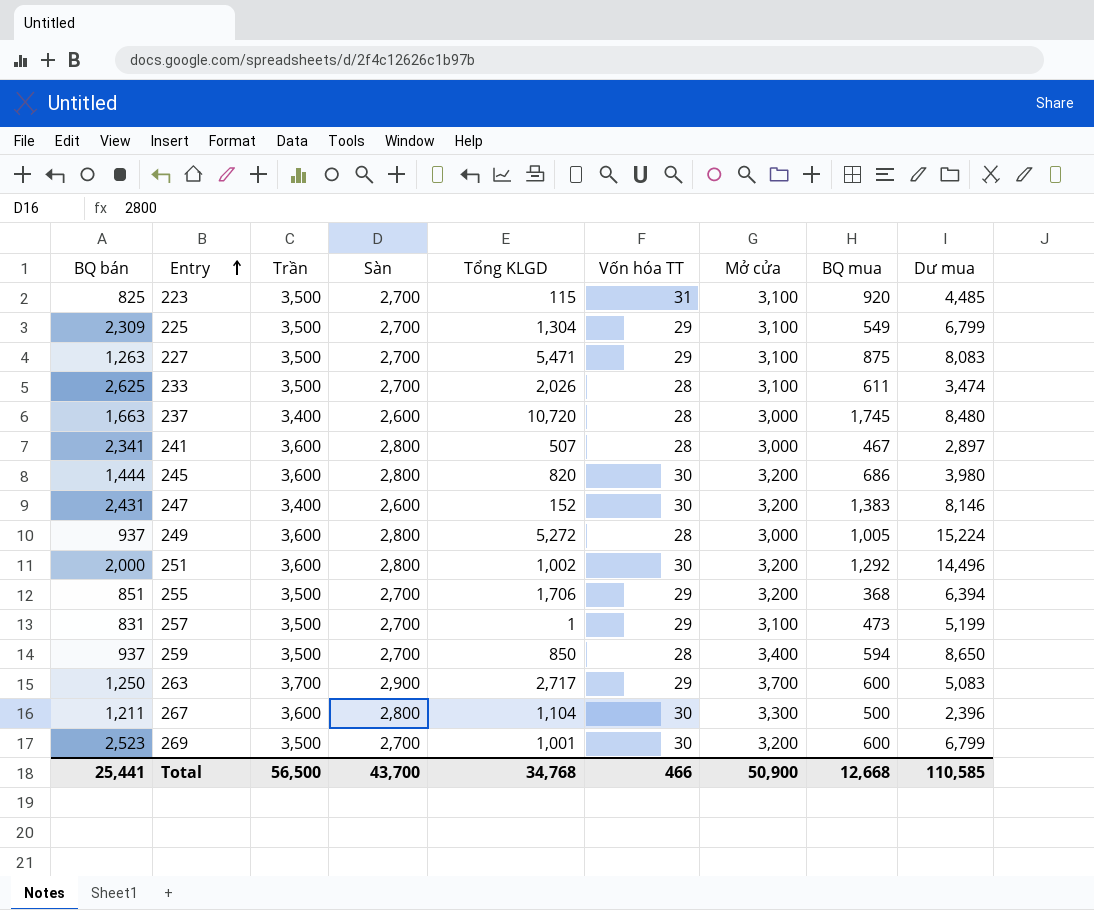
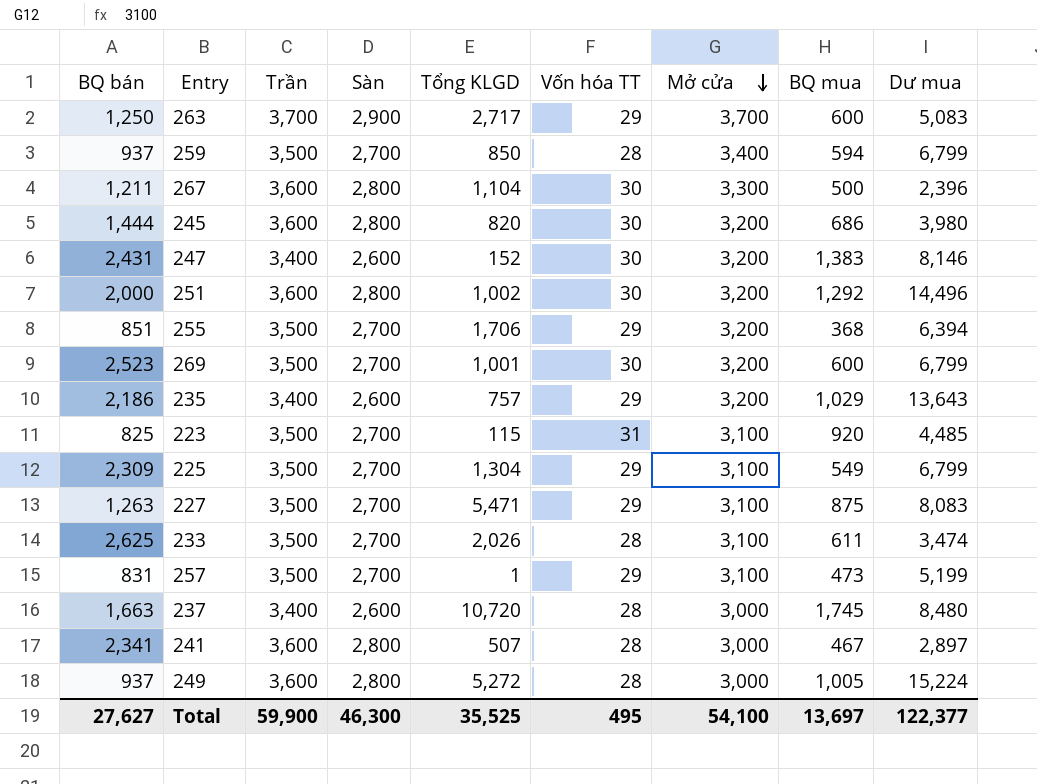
row order: Entry ascending -> Mở cửa descending
259 | Dư mua: 8,650 -> 6,799
row 235: none -> 2,186 | 3,400 | 2,600 | 757 | 29 | 3,200 | 1,029 | 13,643
Total | BQ bán: 25,441 -> 27,627
Total | Trần: 56,500 -> 59,900
Total | Sàn: 43,700 -> 46,300
Total | Tổng KLGD: 34,768 -> 35,525
Total | Vốn hóa TT: 466 -> 495
Total | Mở cửa: 50,900 -> 54,100
Total | BQ mua: 12,668 -> 13,697
Total | Dư mua: 110,585 -> 122,377

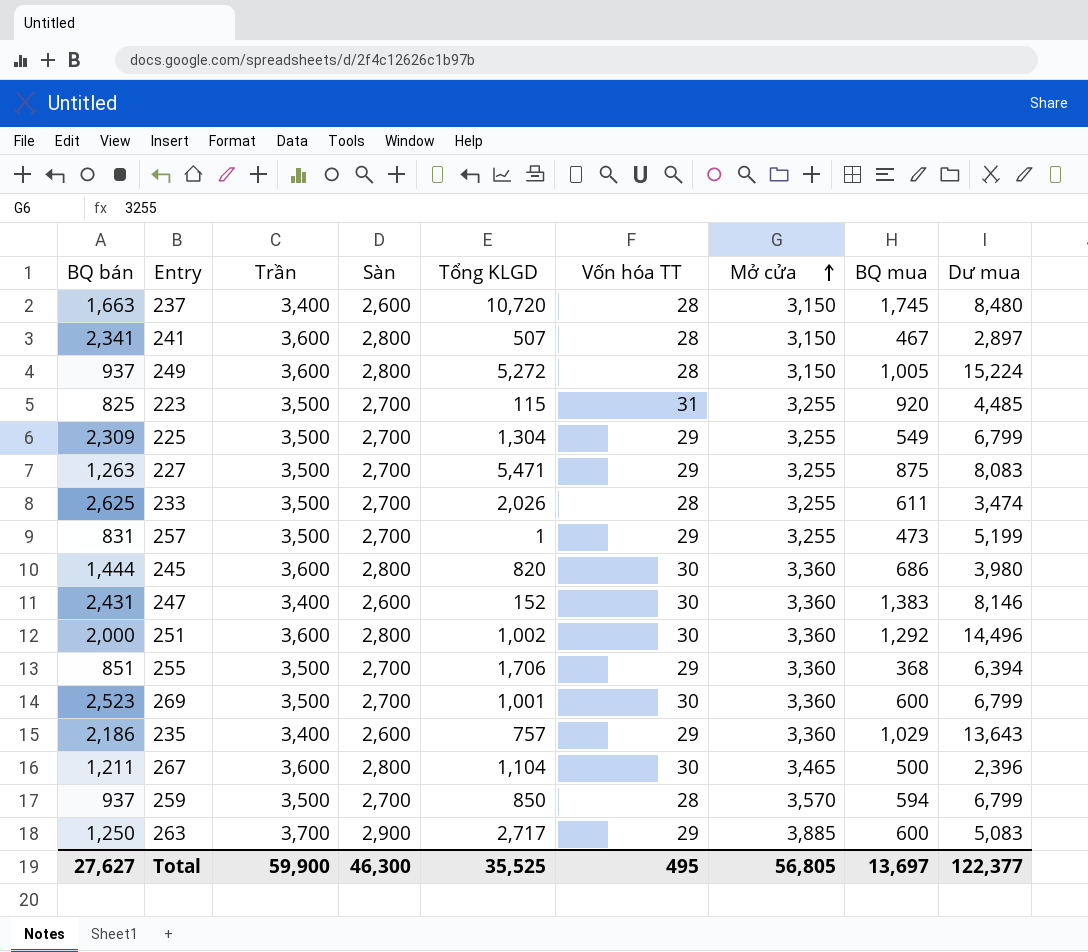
row order: Mở cửa descending -> Mở cửa ascending
237 | Mở cửa: 3,000 -> 3,150
241 | Mở cửa: 3,000 -> 3,150
249 | Mở cửa: 3,000 -> 3,150
223 | Mở cửa: 3,100 -> 3,255
225 | Mở cửa: 3,100 -> 3,255
227 | Mở cửa: 3,100 -> 3,255
233 | Mở cửa: 3,100 -> 3,255
257 | Mở cửa: 3,100 -> 3,255
245 | Mở cửa: 3,200 -> 3,360
247 | Mở cửa: 3,200 -> 3,360
251 | Mở cửa: 3,200 -> 3,360
255 | Mở cửa: 3,200 -> 3,360
269 | Mở cửa: 3,200 -> 3,360
235 | Mở cửa: 3,200 -> 3,360
267 | Mở cửa: 3,300 -> 3,465
259 | Mở cửa: 3,400 -> 3,570
263 | Mở cửa: 3,700 -> 3,885
Total | Mở cửa: 54,100 -> 56,805

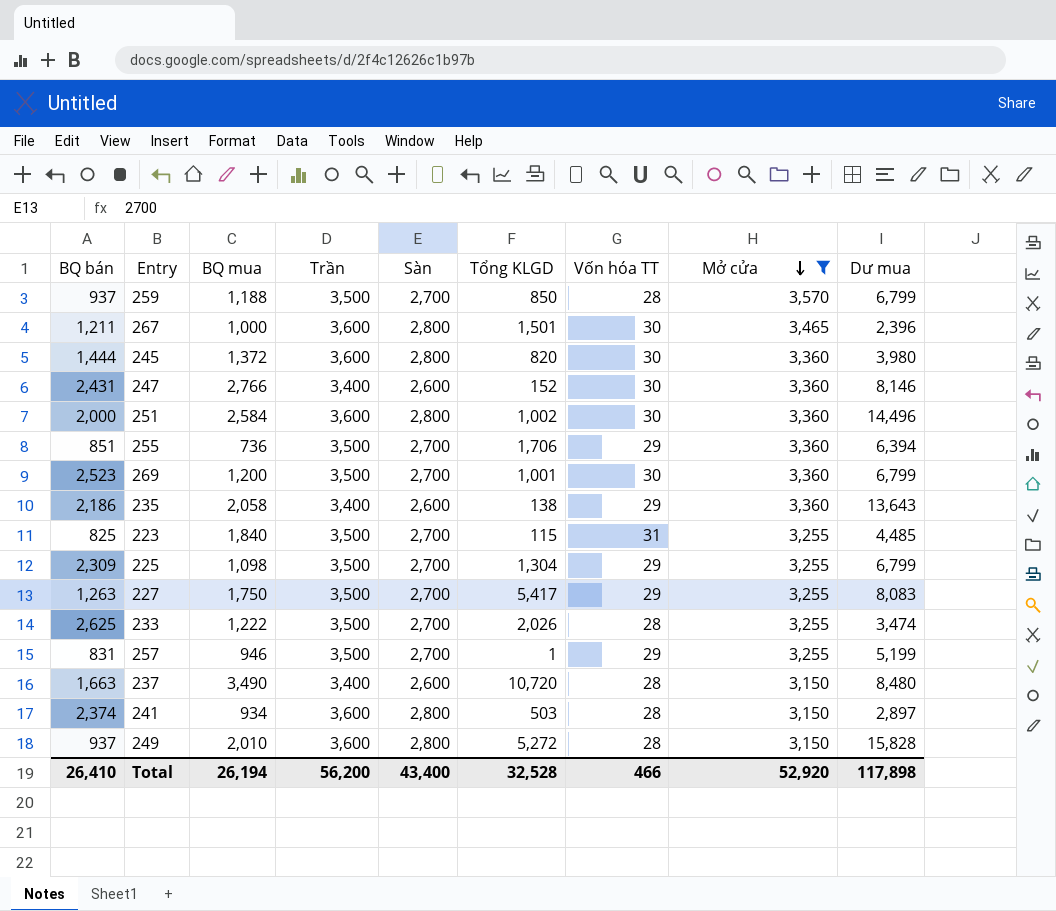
filter: none -> Mở cửa != 3,885
row order: Mở cửa ascending -> Mở cửa descending
column BQ mua | position: 8 -> 3
259 | BQ mua: 594 -> 1,188
267 | BQ mua: 500 -> 1,000
267 | Tổng KLGD: 1,104 -> 1,501
245 | BQ mua: 686 -> 1,372
247 | BQ mua: 1,383 -> 2,766
251 | BQ mua: 1,292 -> 2,584
255 | BQ mua: 368 -> 736
269 | BQ mua: 600 -> 1,200
235 | BQ mua: 1,029 -> 2,058
235 | Tổng KLGD: 757 -> 138
223 | BQ mua: 920 -> 1,840
225 | BQ mua: 549 -> 1,098
227 | BQ mua: 875 -> 1,750
227 | Tổng KLGD: 5,471 -> 5,417
233 | BQ mua: 611 -> 1,222
257 | BQ mua: 473 -> 946
237 | BQ mua: 1,745 -> 3,490
241 | BQ bán: 2,341 -> 2,374
241 | BQ mua: 467 -> 934
241 | Tổng KLGD: 507 -> 503
249 | BQ mua: 1,005 -> 2,010
249 | Dư mua: 15,224 -> 15,828
Total | BQ bán: 27,627 -> 26,410
Total | BQ mua: 13,697 -> 26,194
Total | Trần: 59,900 -> 56,200
Total | Sàn: 46,300 -> 43,400
Total | Tổng KLGD: 35,525 -> 32,528
Total | Vốn hóa TT: 495 -> 466
Total | Mở cửa: 56,805 -> 52,920
Total | Dư mua: 122,377 -> 117,898

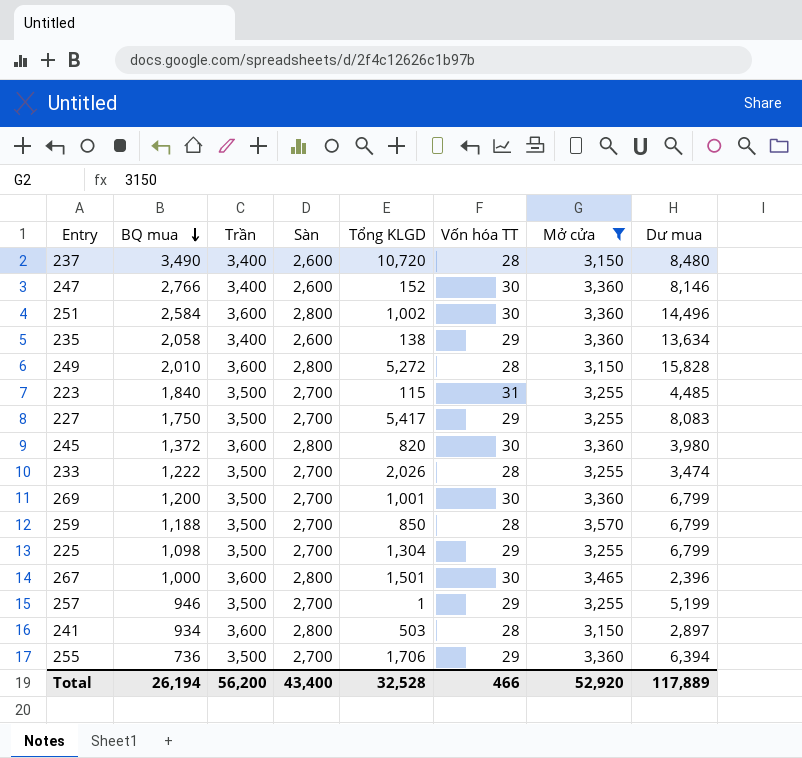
row order: Mở cửa descending -> BQ mua descending
column BQ bán | position: 1 -> none
235 | Dư mua: 13,643 -> 13,634
Total | Dư mua: 117,898 -> 117,889

